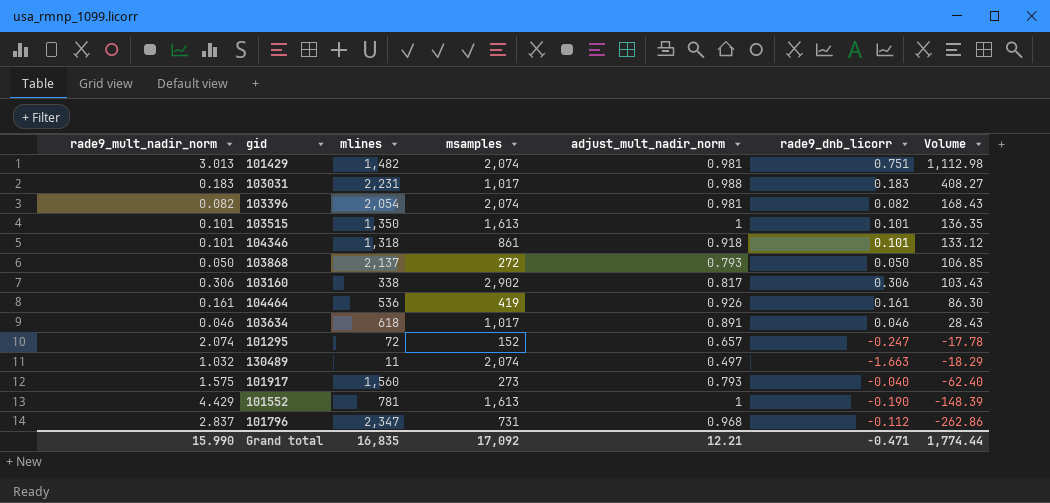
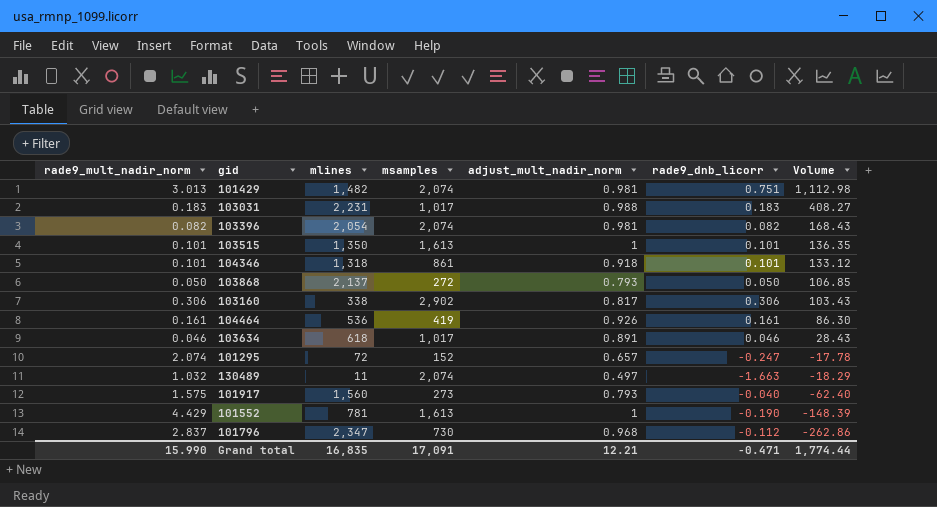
101796 | msamples: 731 -> 730
Grand total | msamples: 17,092 -> 17,091

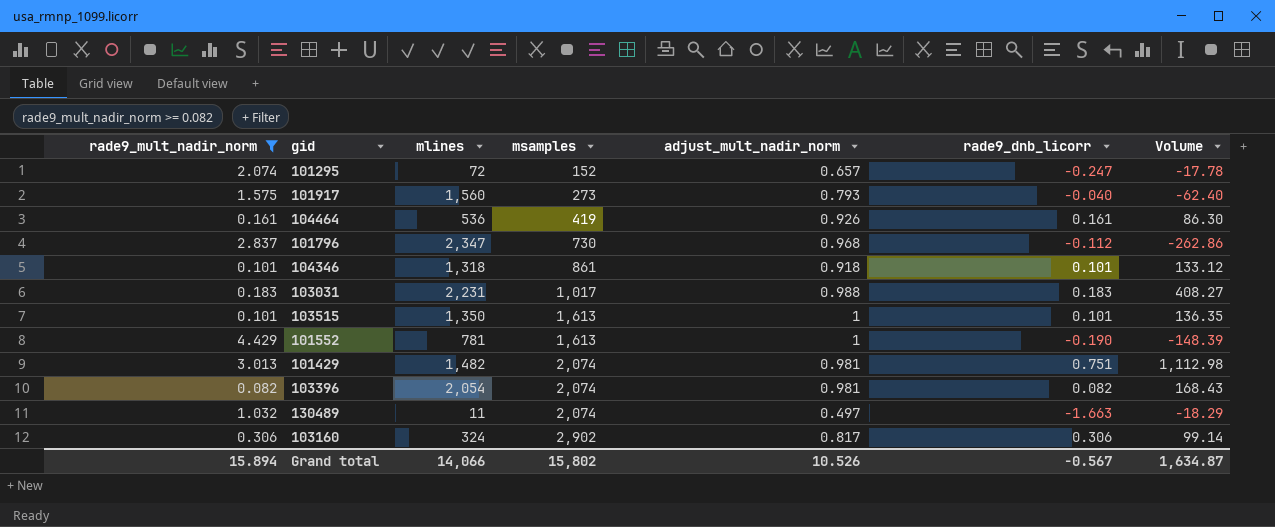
filter: none -> rade9_mult_nadir_norm >= 0.082
row order: Volume descending -> msamples ascending
103160 | mlines: 338 -> 324
103160 | Volume: 103.43 -> 99.14
Grand total | rade9_mult_nadir_norm: 15.990 -> 15.894
Grand total | mlines: 16,835 -> 14,066
Grand total | msamples: 17,091 -> 15,802
Grand total | adjust_mult_nadir_norm: 12.21 -> 10.526
Grand total | rade9_dnb_licorr: -0.471 -> -0.567
Grand total | Volume: 1,774.44 -> 1,634.87

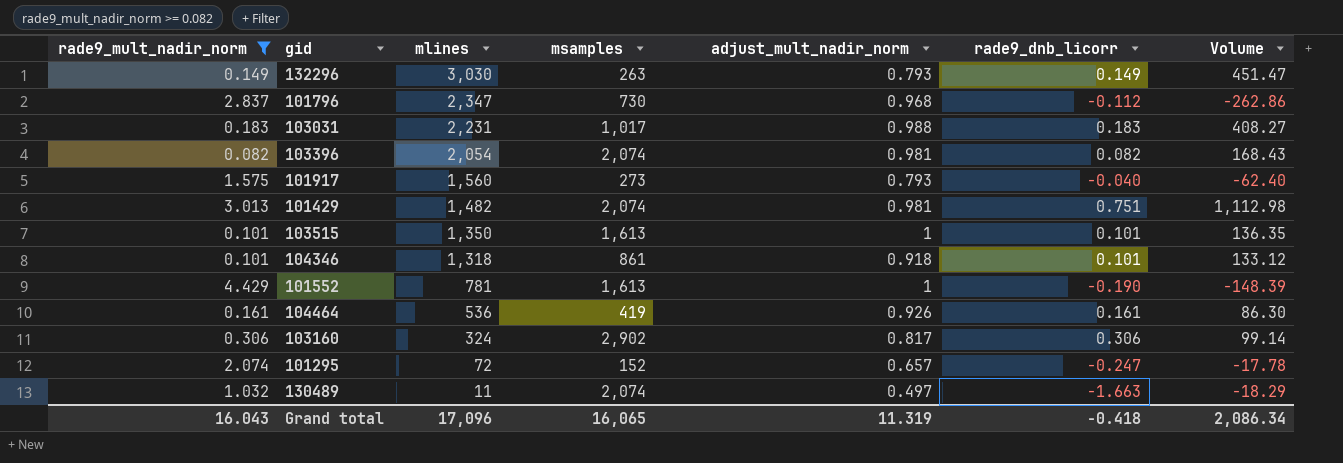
row order: msamples ascending -> mlines descending
row 132296: none -> 0.149 | 3,030 | 263 | 0.793 | 0.149 | 451.47
Grand total | rade9_mult_nadir_norm: 15.894 -> 16.043
Grand total | mlines: 14,066 -> 17,096
Grand total | msamples: 15,802 -> 16,065
Grand total | adjust_mult_nadir_norm: 10.526 -> 11.319
Grand total | rade9_dnb_licorr: -0.567 -> -0.418
Grand total | Volume: 1,634.87 -> 2,086.34

